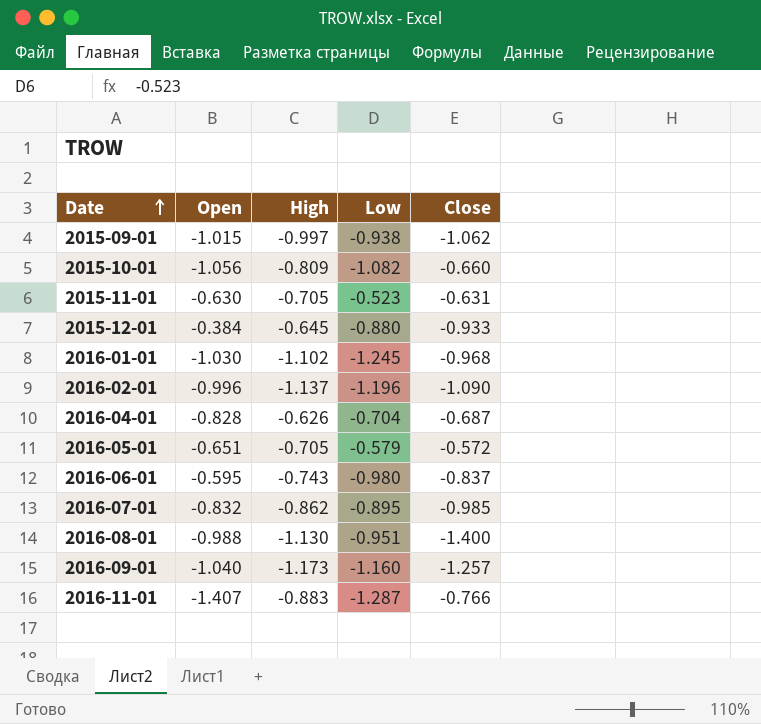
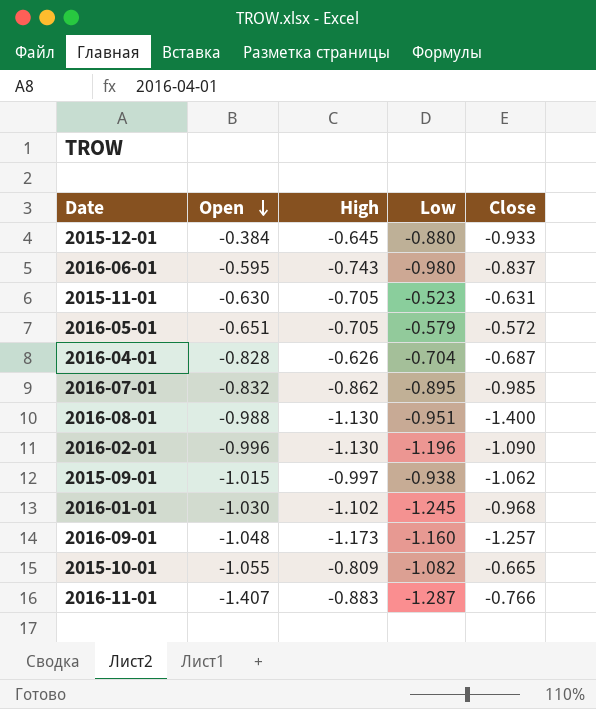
row order: Date ascending -> Open descending
2016-02-01 | High: -1.137 -> -1.130
2016-09-01 | Open: -1.040 -> -1.048
2015-10-01 | Open: -1.056 -> -1.055
2015-10-01 | Close: -0.660 -> -0.665

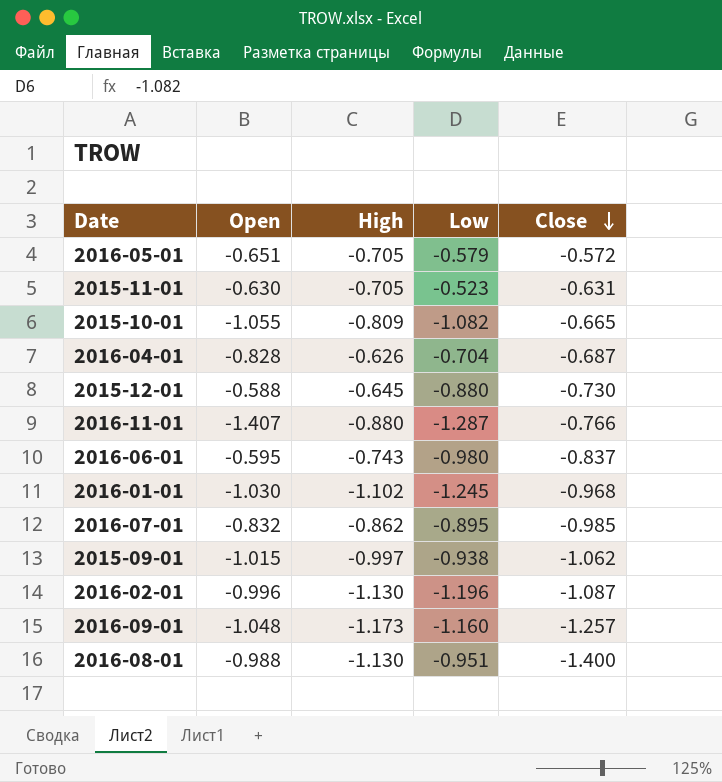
row order: Open descending -> Close descending
2015-12-01 | Open: -0.384 -> -0.588
2015-12-01 | Close: -0.933 -> -0.730
2016-11-01 | High: -0.883 -> -0.880
2016-02-01 | Close: -1.090 -> -1.087

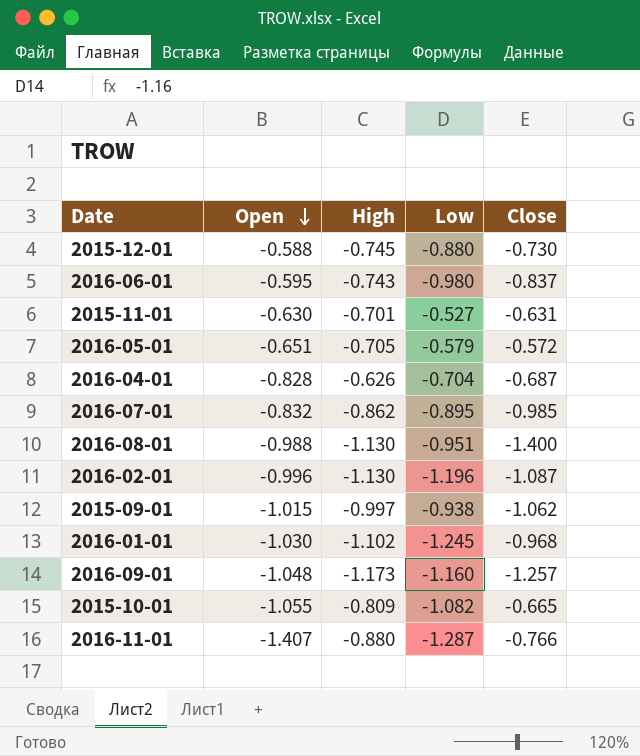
row order: Close descending -> Open descending
2015-12-01 | High: -0.645 -> -0.745
2015-11-01 | High: -0.705 -> -0.701
2015-11-01 | Low: -0.523 -> -0.527

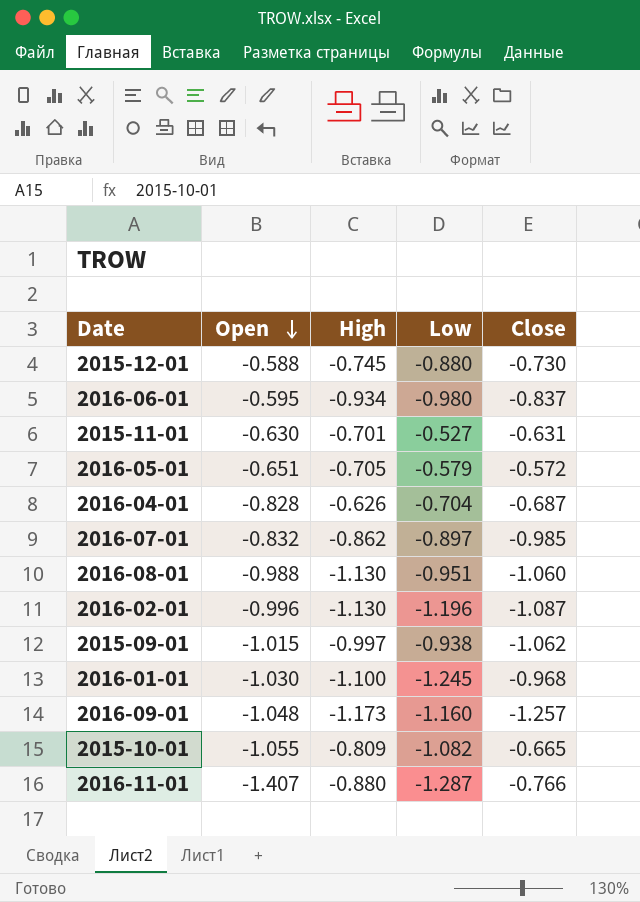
2016-06-01 | High: -0.743 -> -0.934
2016-07-01 | Low: -0.895 -> -0.897
2016-08-01 | Close: -1.400 -> -1.060
2016-01-01 | High: -1.102 -> -1.100

